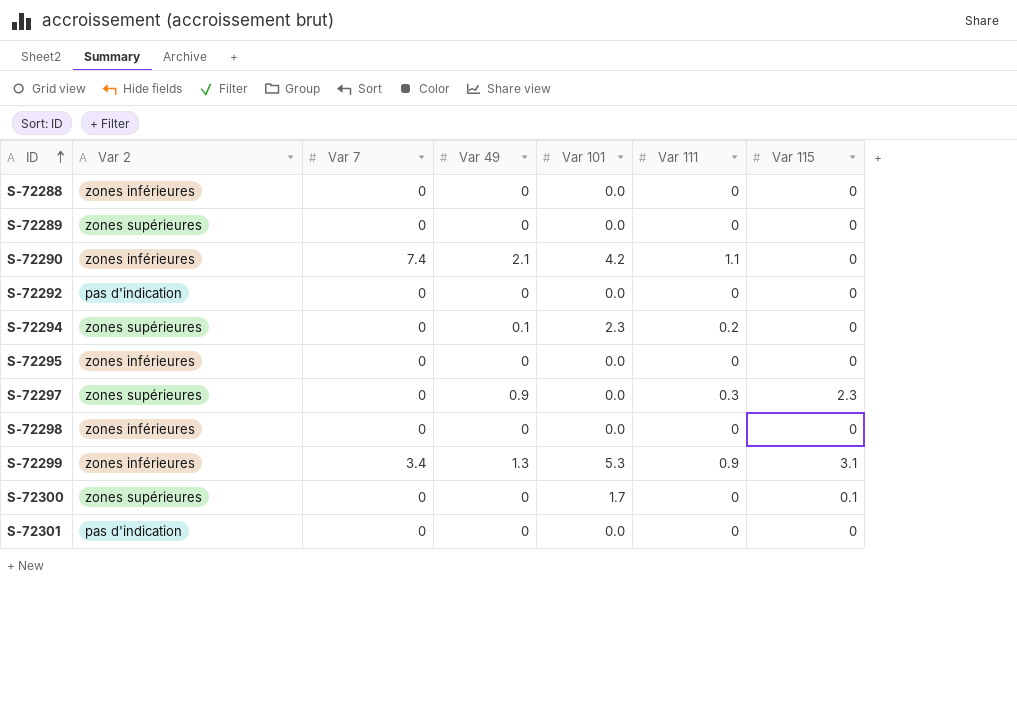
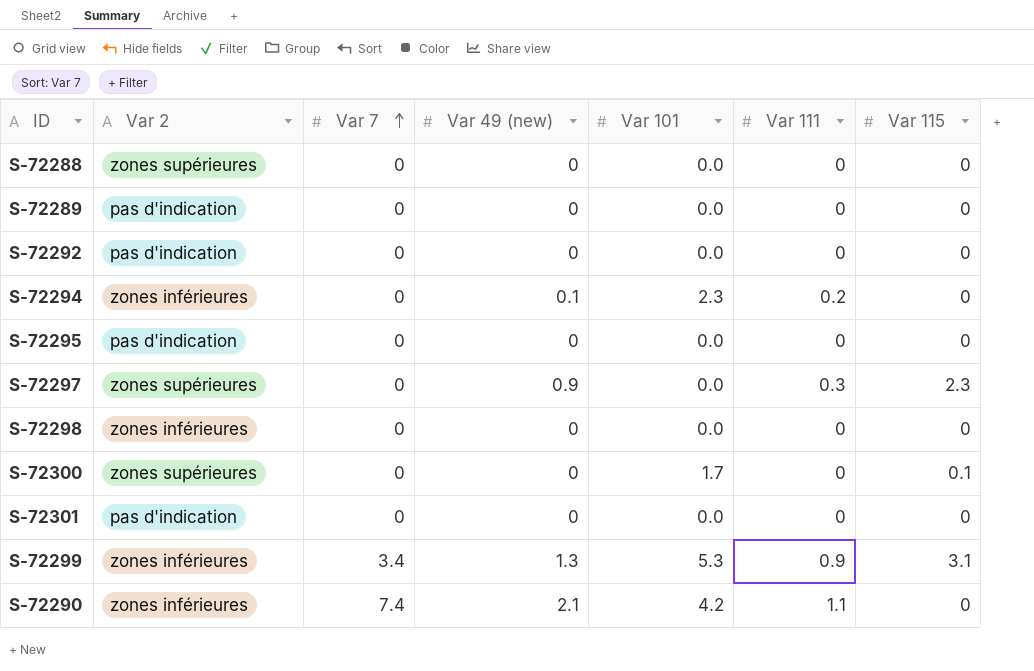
row order: ID ascending -> Var 7 ascending
column name: Var 49 -> Var 49 (new)
S-72288 | Var 2: zones inférieures -> zones supérieures
S-72289 | Var 2: zones supérieures -> pas d'indication
S-72294 | Var 2: zones supérieures -> zones inférieures
S-72295 | Var 2: zones inférieures -> pas d'indication

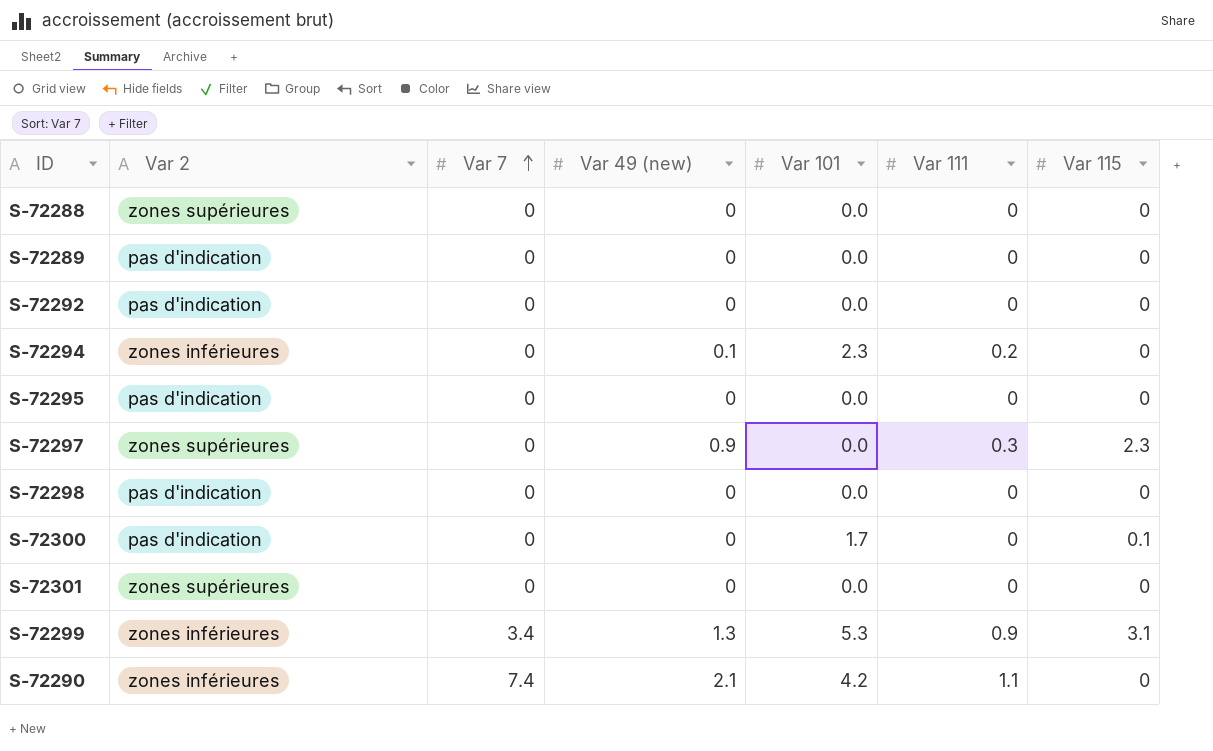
S-72298 | Var 2: zones inférieures -> pas d'indication
S-72300 | Var 2: zones supérieures -> pas d'indication
S-72301 | Var 2: pas d'indication -> zones supérieures

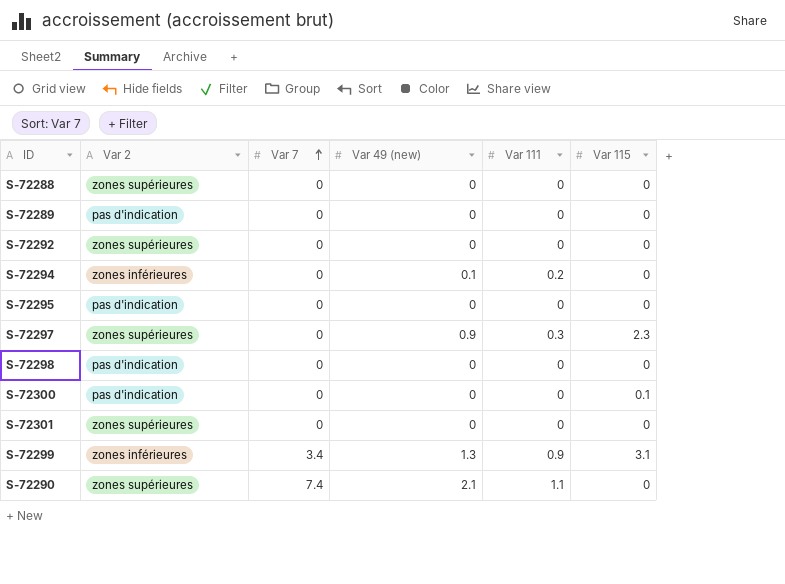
column Var 101 | position: 5 -> none
S-72292 | Var 2: pas d'indication -> zones supérieures
S-72290 | Var 2: zones inférieures -> zones supérieures

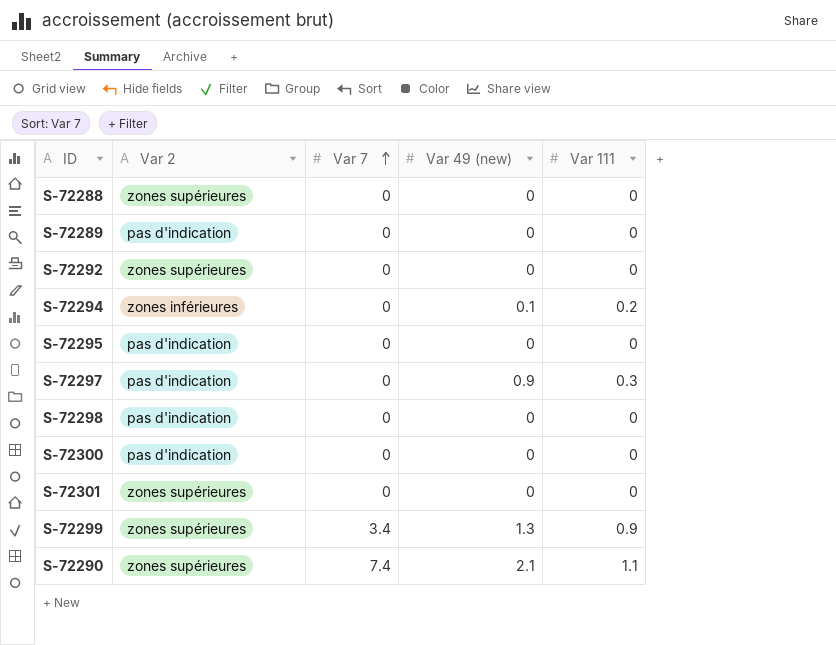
column Var 115 | position: 6 -> none
S-72297 | Var 2: zones supérieures -> pas d'indication
S-72299 | Var 2: zones inférieures -> zones supérieures

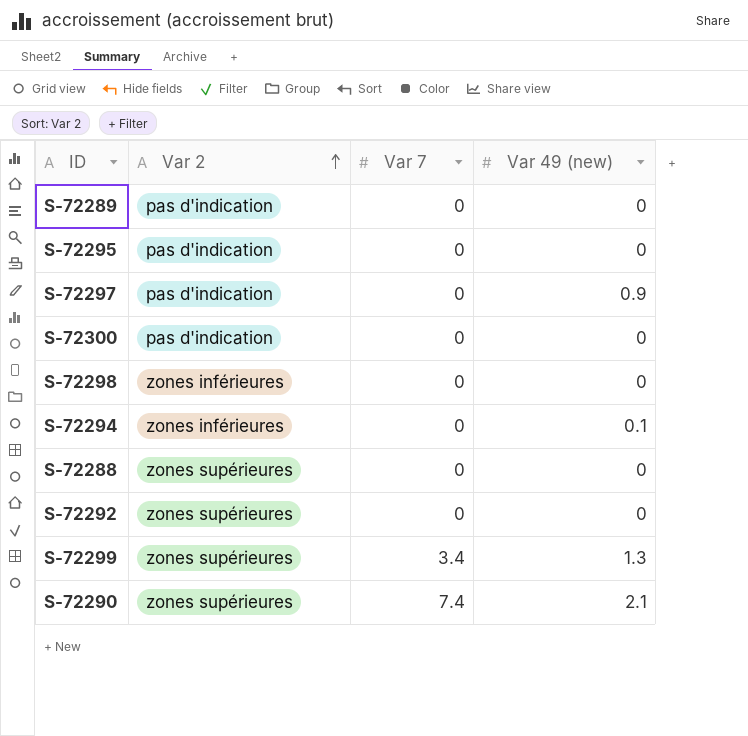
row order: Var 7 ascending -> Var 2 ascending
column Var 111 | position: 5 -> none
row S-72301: zones supérieures | 0 | 0 | 0 -> none
S-72298 | Var 2: pas d'indication -> zones inférieures

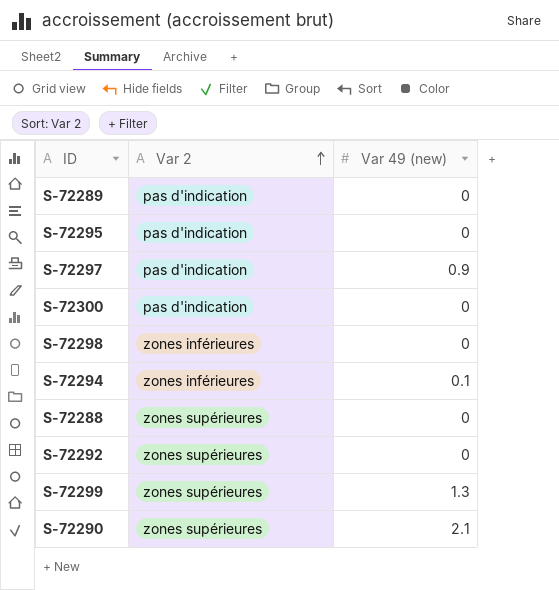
column Var 7 | position: 3 -> none

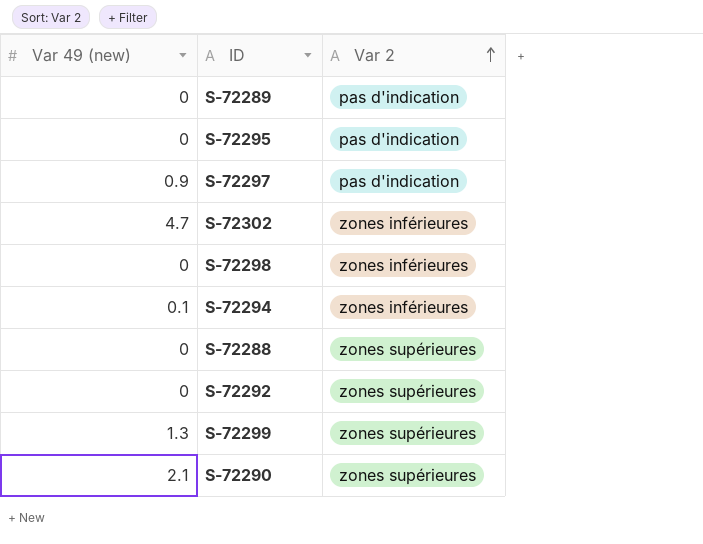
column Var 49 (new) | position: 3 -> 1
row S-72300: pas d'indication | 0 -> none
row S-72302: none -> 4.7 | zones inférieures

